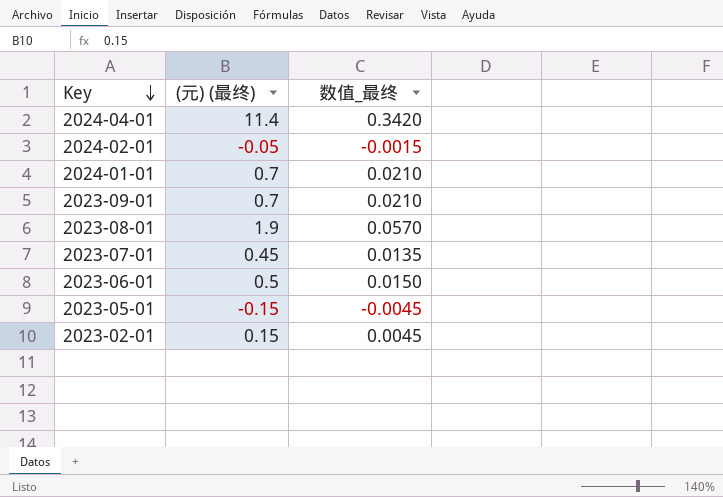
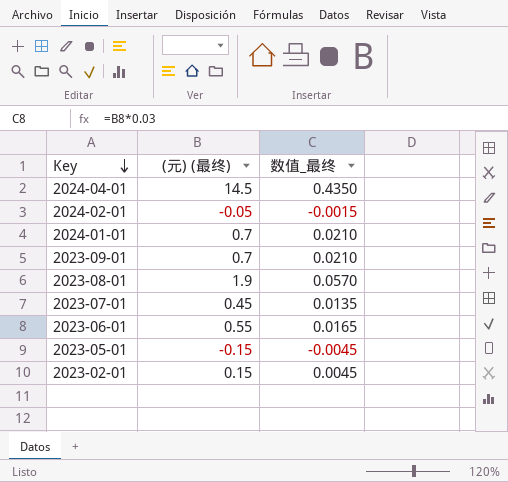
2024-04-01 | (元) (最终): 11.4 -> 14.5
2024-04-01 | 数值_最终: 0.3420 -> 0.4350
2023-06-01 | (元) (最终): 0.5 -> 0.55
2023-06-01 | 数值_最终: 0.0150 -> 0.0165

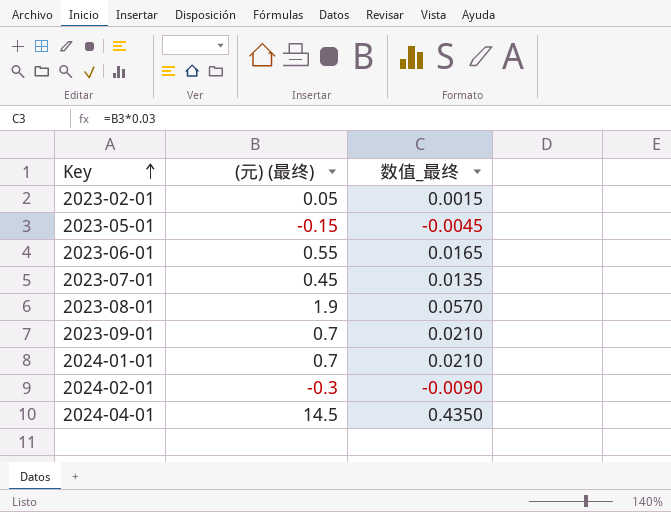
row order: Key descending -> Key ascending
2023-02-01 | (元) (最终): 0.15 -> 0.05
2023-02-01 | 数值_最终: 0.0045 -> 0.0015
2024-02-01 | (元) (最终): -0.05 -> -0.3
2024-02-01 | 数值_最终: -0.0015 -> -0.0090

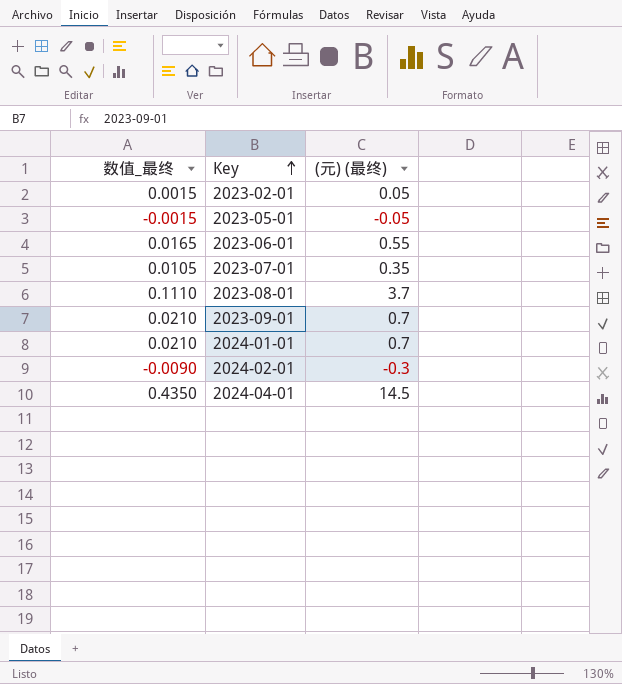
column 数值_最终 | position: 3 -> 1
2023-05-01 | 数值_最终: -0.0045 -> -0.0015
2023-05-01 | (元) (最终): -0.15 -> -0.05
2023-07-01 | 数值_最终: 0.0135 -> 0.0105
2023-07-01 | (元) (最终): 0.45 -> 0.35
2023-08-01 | 数值_最终: 0.0570 -> 0.1110
2023-08-01 | (元) (最终): 1.9 -> 3.7

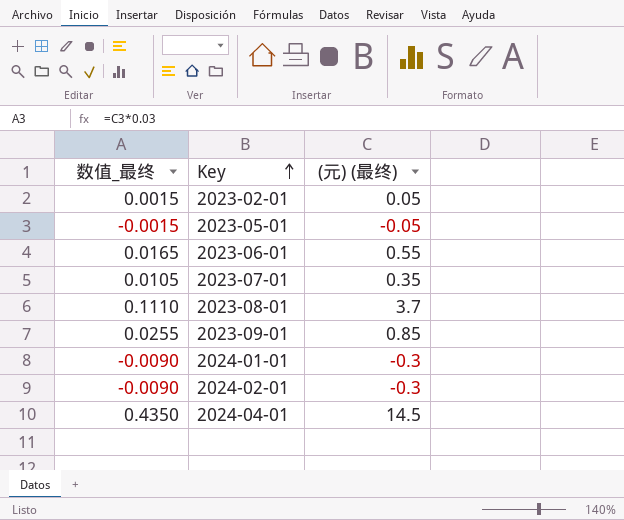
2023-09-01 | 数值_最终: 0.0210 -> 0.0255
2023-09-01 | (元) (最终): 0.7 -> 0.85
2024-01-01 | 数值_最终: 0.0210 -> -0.0090
2024-01-01 | (元) (最终): 0.7 -> -0.3

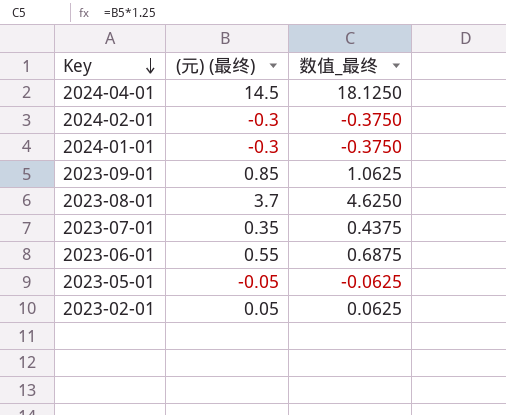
row order: Key ascending -> Key descending
column 数值_最终 | formula: [(元) (最终)] * 0.03 -> [(元) (最终)] * 1.25
column 数值_最终 | position: 1 -> 3

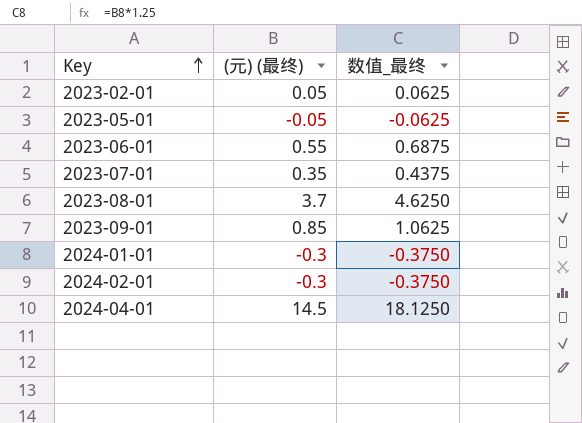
row order: Key descending -> Key ascending

